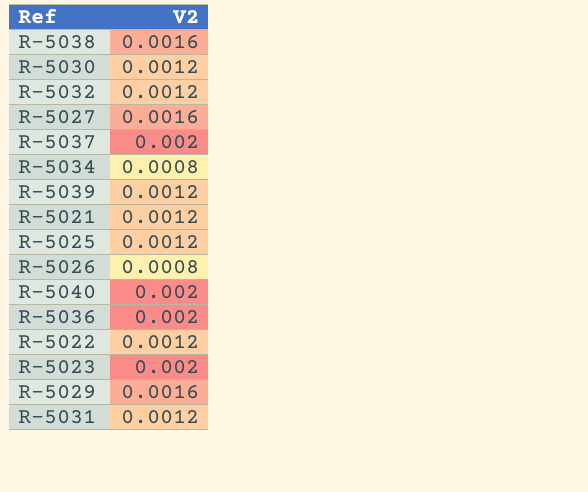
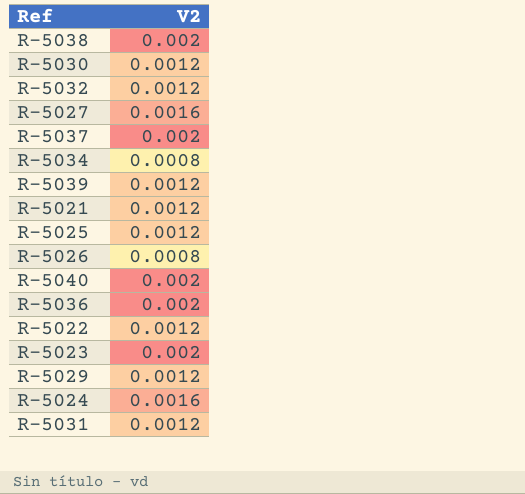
R-5038 | V2: 0.0016 -> 0.002
R-5029 | V2: 0.0016 -> 0.0012
row R-5024: none -> 0.0016

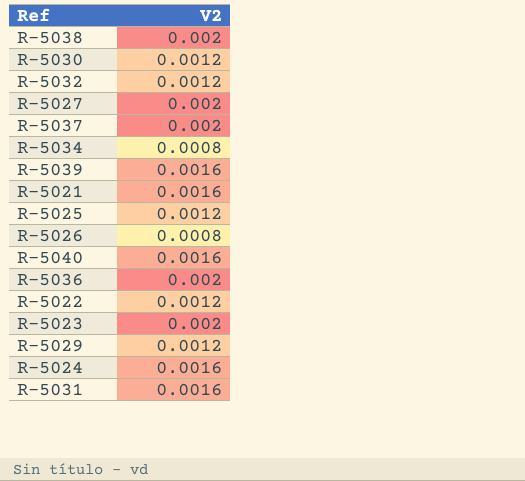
R-5027 | V2: 0.0016 -> 0.002
R-5039 | V2: 0.0012 -> 0.0016
R-5021 | V2: 0.0012 -> 0.0016
R-5040 | V2: 0.002 -> 0.0016
R-5031 | V2: 0.0012 -> 0.0016

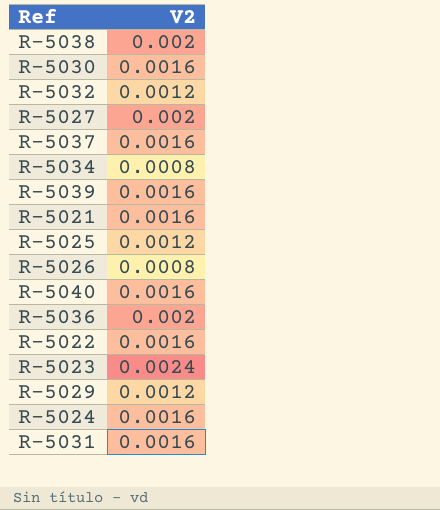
R-5030 | V2: 0.0012 -> 0.0016
R-5037 | V2: 0.002 -> 0.0016
R-5022 | V2: 0.0012 -> 0.0016
R-5023 | V2: 0.002 -> 0.0024

